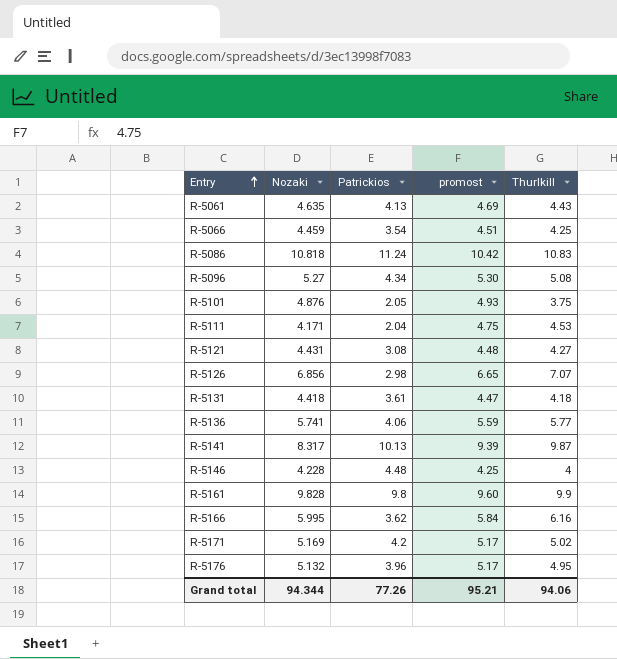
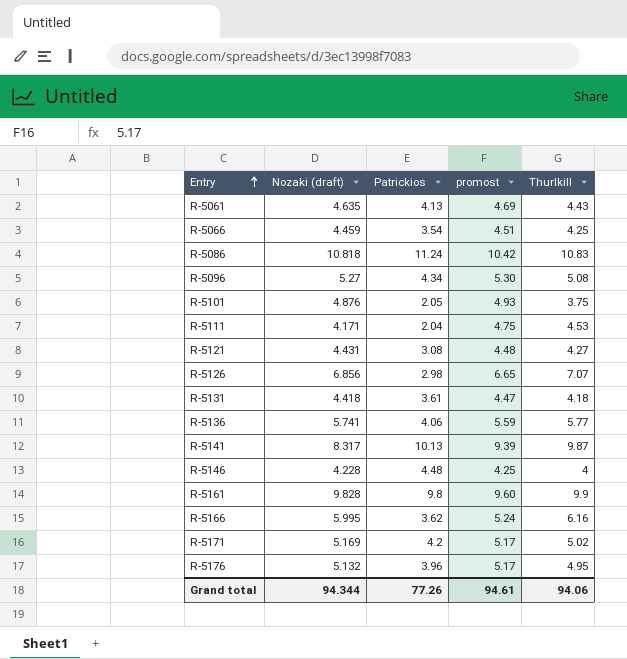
column name: Nozaki -> Nozaki (draft)
R-5166 | promost: 5.84 -> 5.24
Grand total | promost: 95.21 -> 94.61

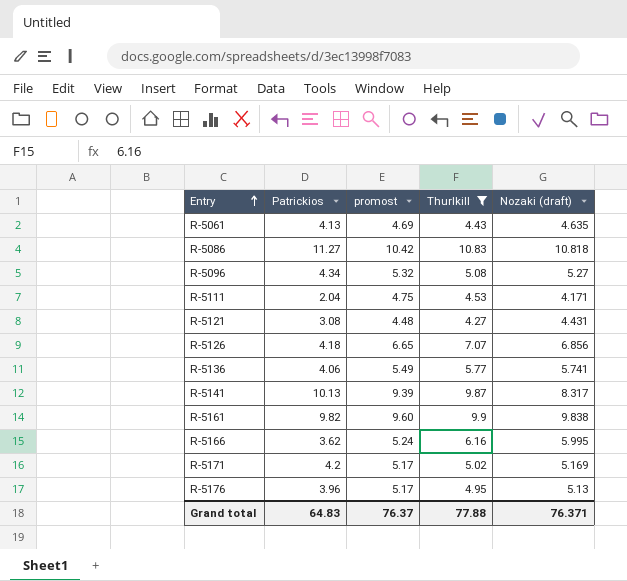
filter: none -> Thurlkill >= 4.27
column Nozaki (draft) | position: 2 -> 5
R-5086 | Patrickios: 11.24 -> 11.27
R-5096 | promost: 5.30 -> 5.32
R-5126 | Patrickios: 2.98 -> 4.18
R-5136 | promost: 5.59 -> 5.49
R-5161 | Patrickios: 9.8 -> 9.82
R-5161 | Nozaki (draft): 9.828 -> 9.838
R-5176 | Nozaki (draft): 5.132 -> 5.13
Grand total | Patrickios: 77.26 -> 64.83
Grand total | promost: 94.61 -> 76.37
Grand total | Thurlkill: 94.06 -> 77.88
Grand total | Nozaki (draft): 94.344 -> 76.371

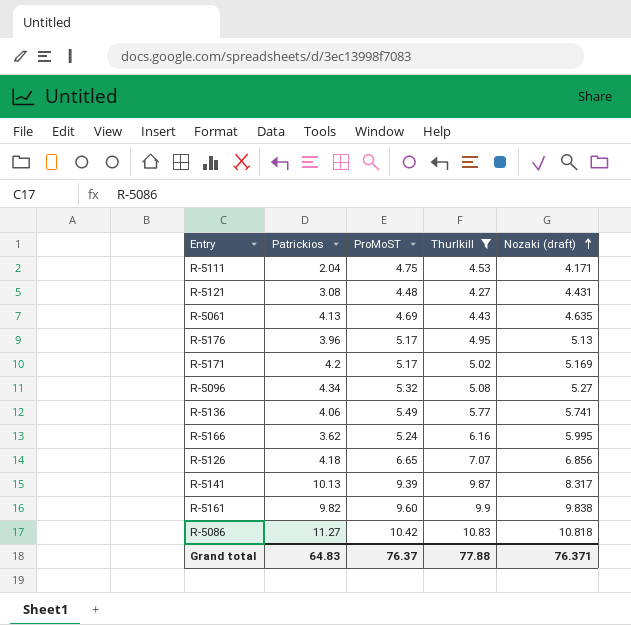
row order: Entry ascending -> Nozaki (draft) ascending
column name: promost -> ProMoST

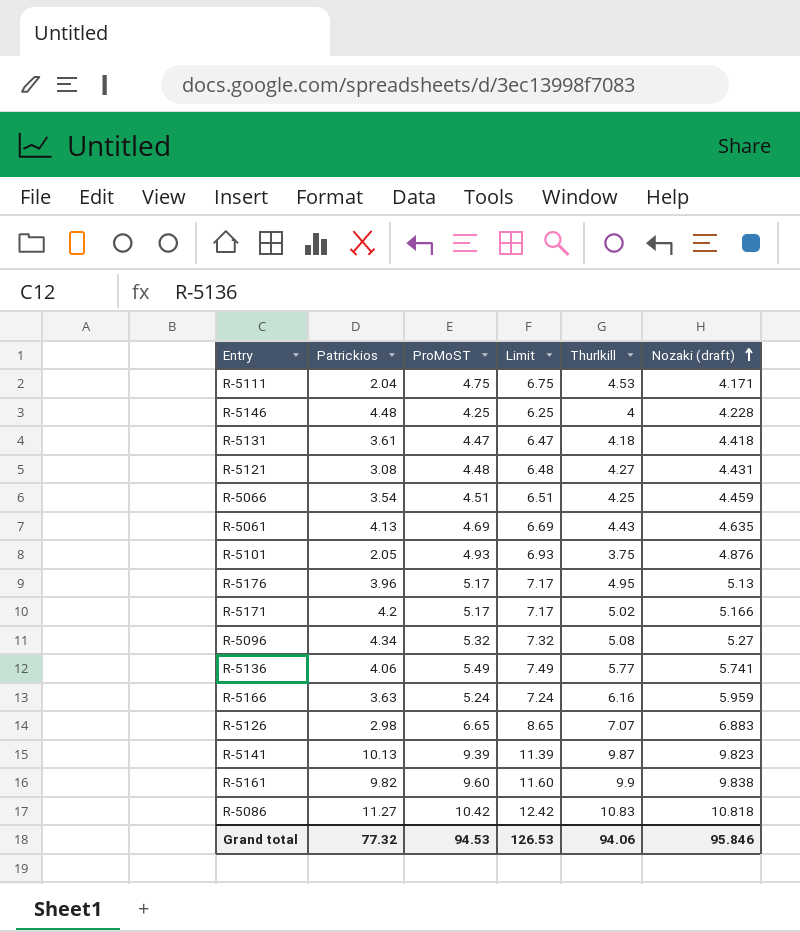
filter: Thurlkill >= 4.27 -> none
column Limit | formula: none -> [ProMoST] + 2
R-5171 | Nozaki (draft): 5.169 -> 5.166
R-5166 | Patrickios: 3.62 -> 3.63
R-5166 | Nozaki (draft): 5.995 -> 5.959
R-5126 | Patrickios: 4.18 -> 2.98
R-5126 | Nozaki (draft): 6.856 -> 6.883
R-5141 | Nozaki (draft): 8.317 -> 9.823
Grand total | Patrickios: 64.83 -> 77.32
Grand total | ProMoST: 76.37 -> 94.53
Grand total | Thurlkill: 77.88 -> 94.06
Grand total | Nozaki (draft): 76.371 -> 95.846

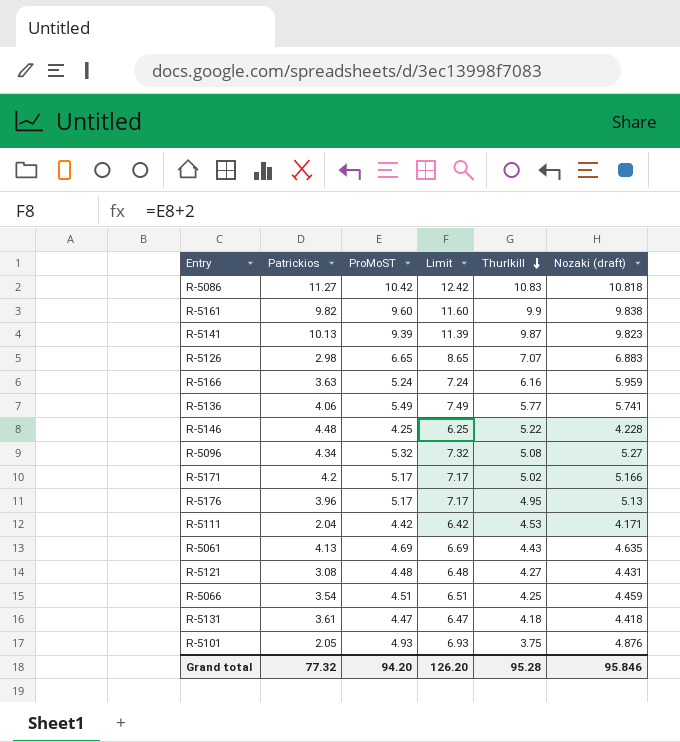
row order: Nozaki (draft) ascending -> Thurlkill descending
R-5146 | Thurlkill: 4 -> 5.22
R-5111 | ProMoST: 4.75 -> 4.42
R-5111 | Limit: 6.75 -> 6.42
Grand total | ProMoST: 94.53 -> 94.20
Grand total | Limit: 126.53 -> 126.20
Grand total | Thurlkill: 94.06 -> 95.28

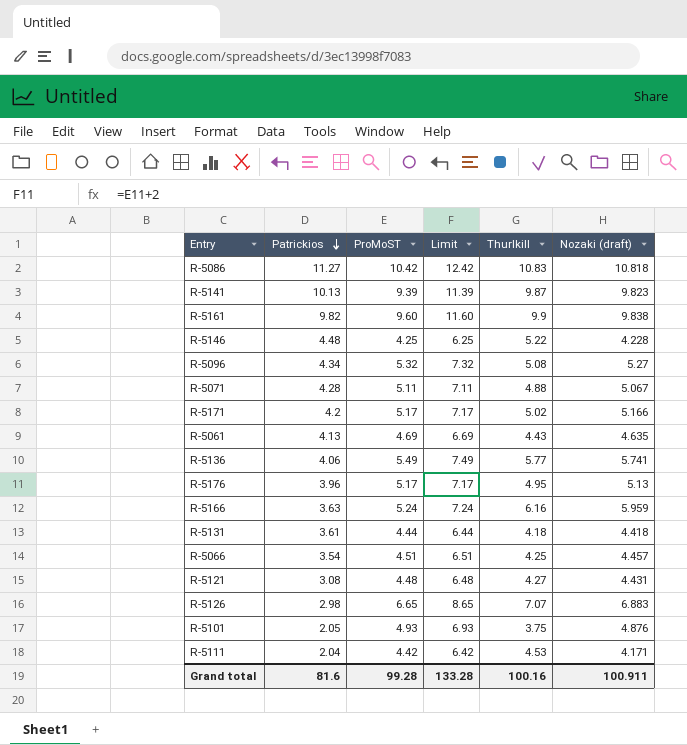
row order: Thurlkill descending -> Patrickios descending
row R-5071: none -> 4.28 | 5.11 | 7.11 | 4.88 | 5.067
R-5131 | ProMoST: 4.47 -> 4.44
R-5131 | Limit: 6.47 -> 6.44
R-5066 | Nozaki (draft): 4.459 -> 4.457
Grand total | Patrickios: 77.32 -> 81.6
Grand total | ProMoST: 94.20 -> 99.28
Grand total | Limit: 126.20 -> 133.28
Grand total | Thurlkill: 95.28 -> 100.16
Grand total | Nozaki (draft): 95.846 -> 100.911

